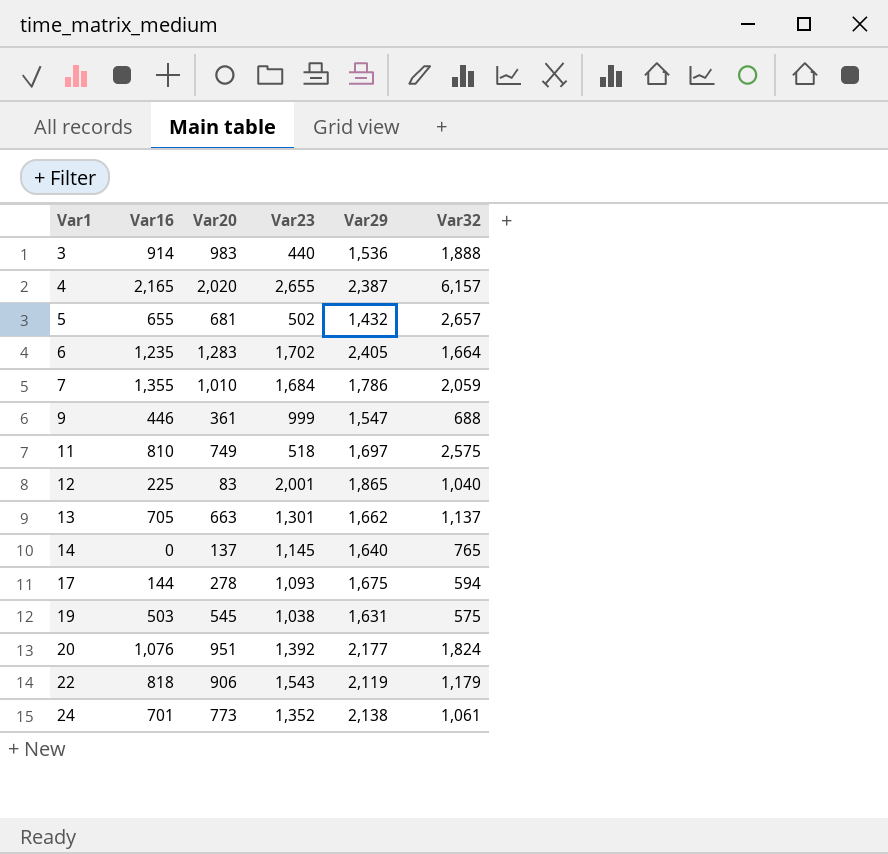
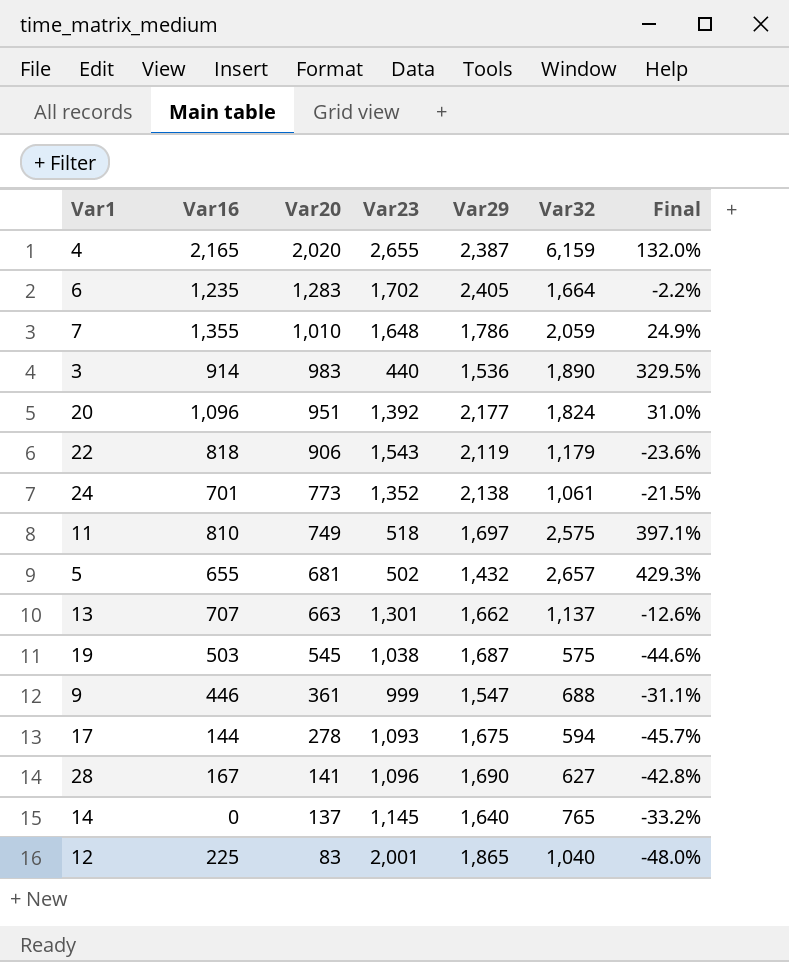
row order: Var1 ascending -> Var20 descending
column Final | formula: none -> ([Var32] - [Var23]) / [Var23]
4 | Var32: 6,157 -> 6,159
7 | Var23: 1,684 -> 1,648
3 | Var32: 1,888 -> 1,890
20 | Var16: 1,076 -> 1,096
13 | Var16: 705 -> 707
19 | Var29: 1,631 -> 1,687
row 28: none -> 167 | 141 | 1,096 | 1,690 | 627 | -42.8%

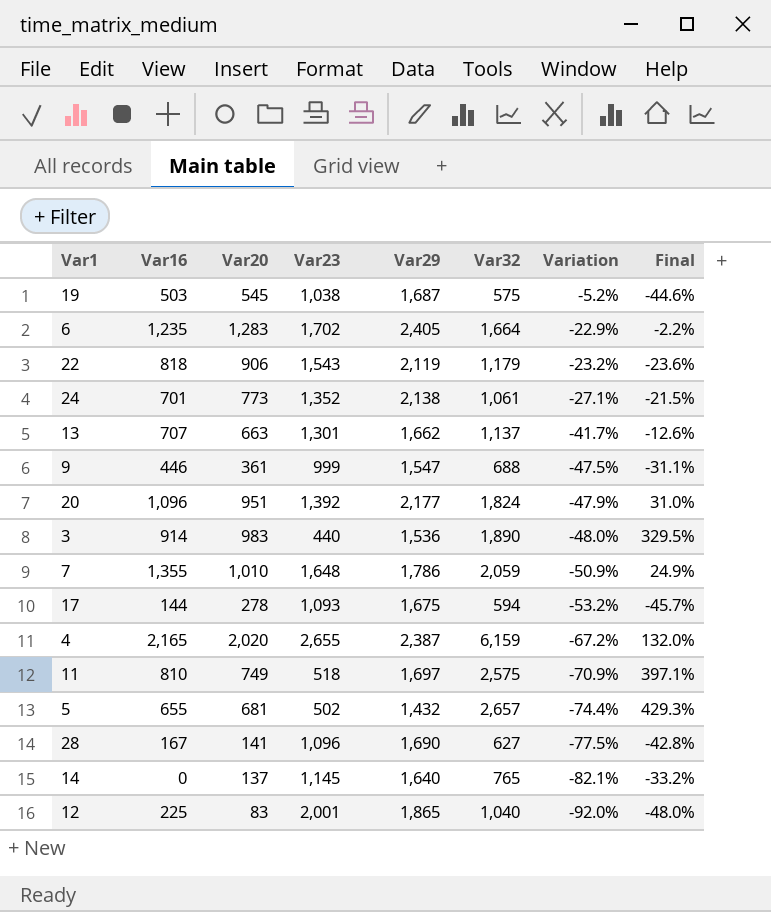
row order: Var20 descending -> Variation descending
column Variation | formula: none -> ([Var20] - [Var32]) / [Var32]

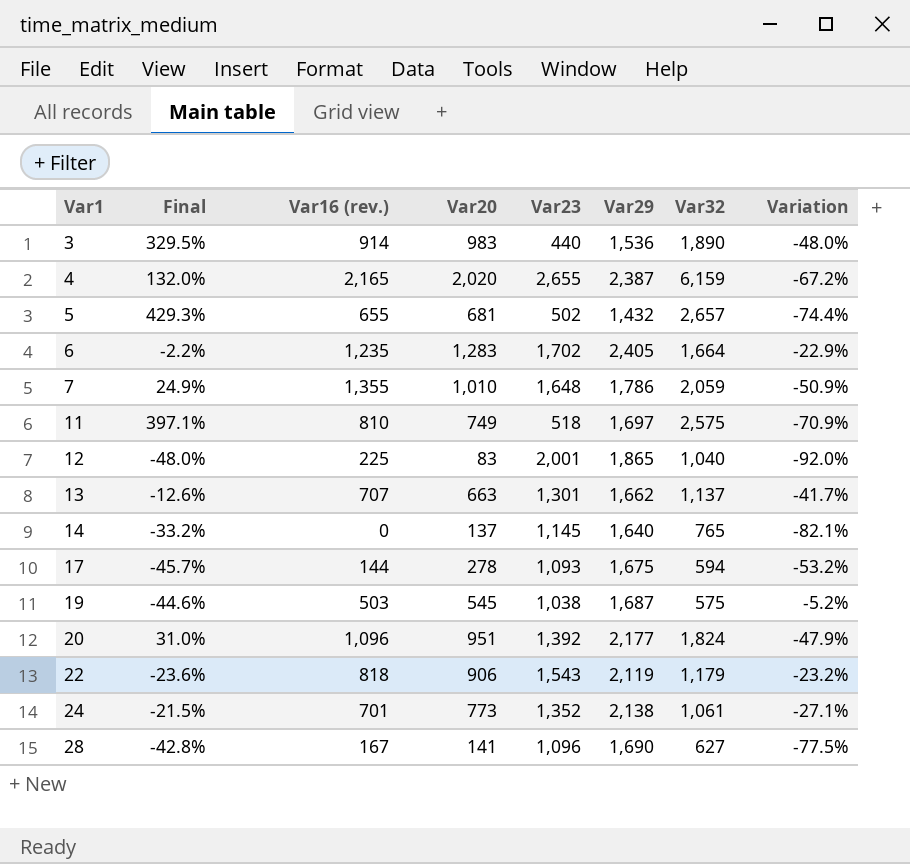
row order: Variation descending -> Var1 ascending
column Final | position: 8 -> 2
column name: Var16 -> Var16 (rev.)
row 9: 446 | 361 | 999 | 1,547 | 688 | -47.5% | -31.1% -> none

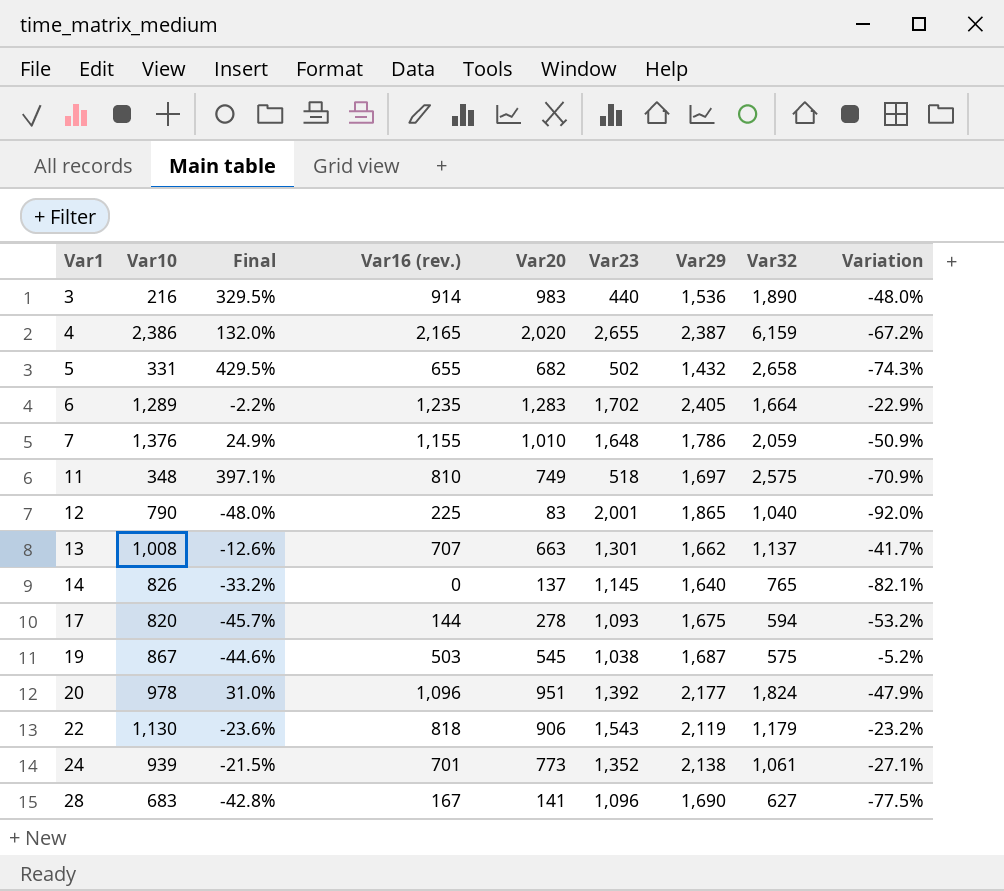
column Var10 | position: none -> 2
5 | Final: 429.3% -> 429.5%
5 | Var20: 681 -> 682
5 | Var32: 2,657 -> 2,658
5 | Variation: -74.4% -> -74.3%
7 | Var16 (rev.): 1,355 -> 1,155

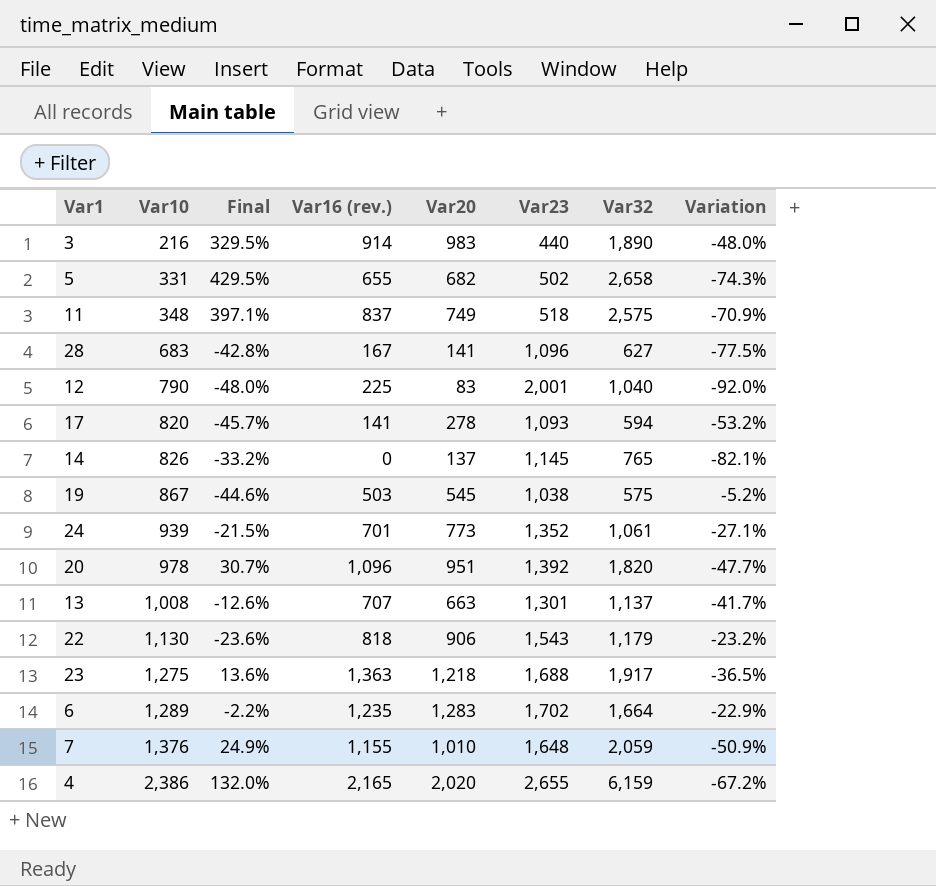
row order: Var1 ascending -> Var10 ascending
column Var29 | position: 7 -> none
11 | Var16 (rev.): 810 -> 837
17 | Var16 (rev.): 144 -> 141
20 | Final: 31.0% -> 30.7%
20 | Var32: 1,824 -> 1,820
20 | Variation: -47.9% -> -47.7%
row 23: none -> 1,275 | 13.6% | 1,363 | 1,218 | 1,688 | 1,917 | -36.5%

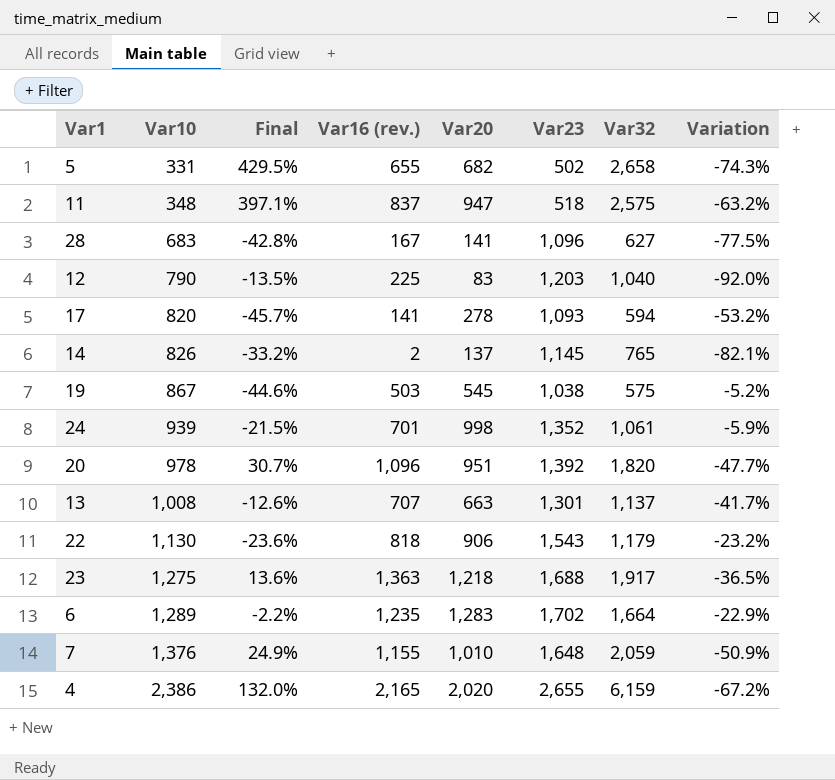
row 3: 216 | 329.5% | 914 | 983 | 440 | 1,890 | -48.0% -> none
11 | Var20: 749 -> 947
11 | Variation: -70.9% -> -63.2%
12 | Final: -48.0% -> -13.5%
12 | Var23: 2,001 -> 1,203
14 | Var16 (rev.): 0 -> 2
24 | Var20: 773 -> 998
24 | Variation: -27.1% -> -5.9%

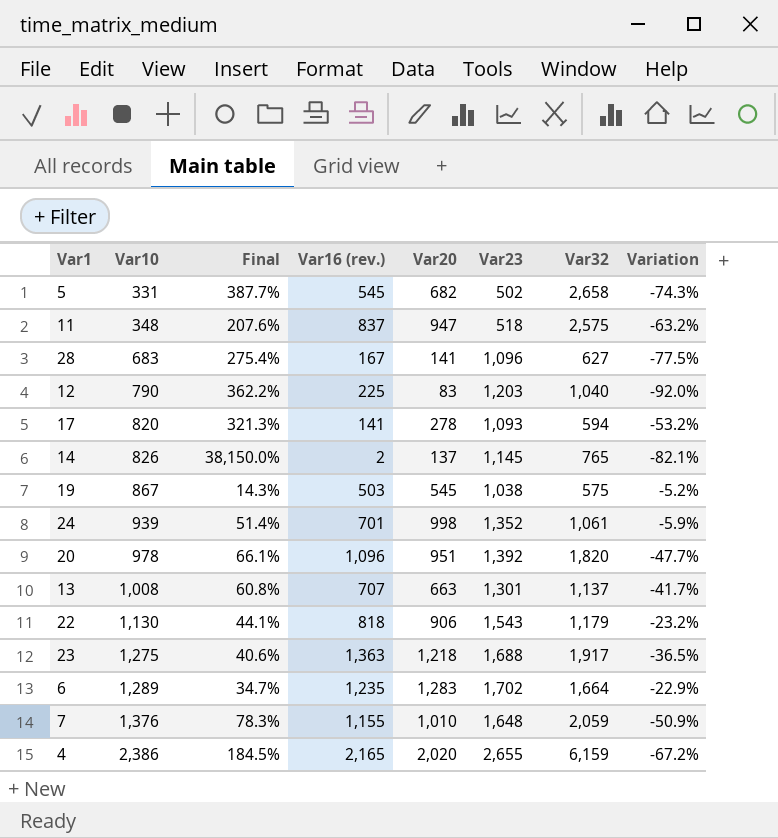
column Final | formula: ([Var32] - [Var23]) / [Var23] -> ([Var32] - [Var16 (rev.)]) / [Var16 (rev.)]
5 | Var16 (rev.): 655 -> 545

